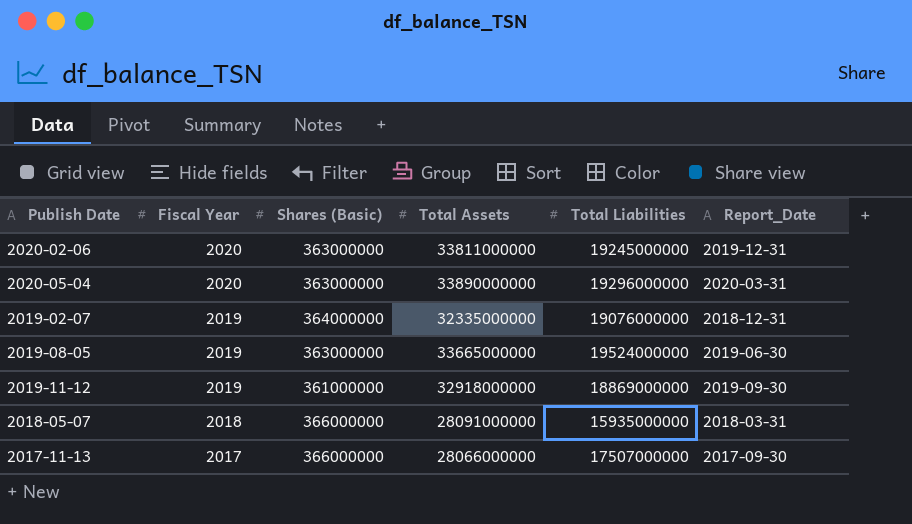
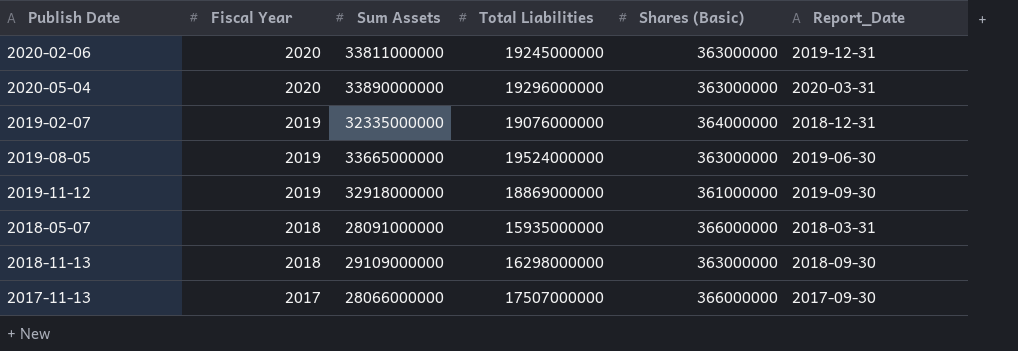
column name: Total Assets -> Sum Assets
column Shares (Basic) | position: 3 -> 5
row 2018-11-13: none -> 2018 | 29109000000 | 16298000000 | 363000000 | 2018-09-30

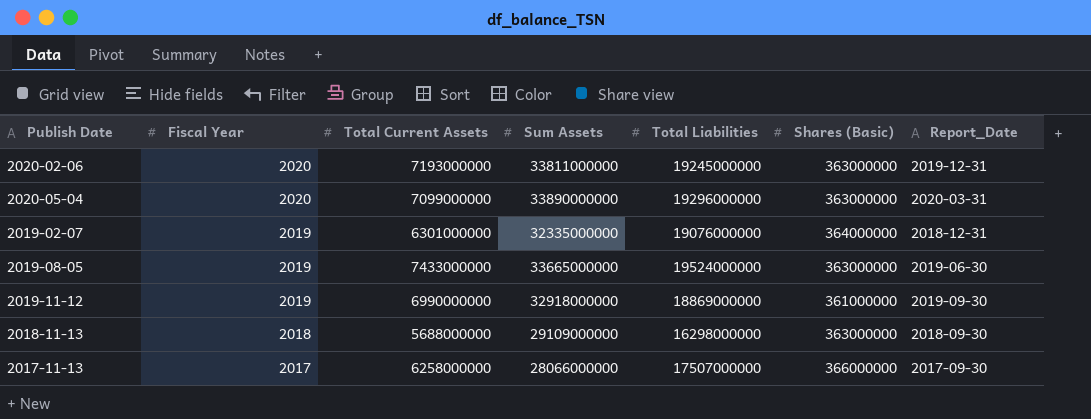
column Total Current Assets | position: none -> 3
row 2018-05-07: 2018 | 28091000000 | 15935000000 | 366000000 | 2018-03-31 -> none

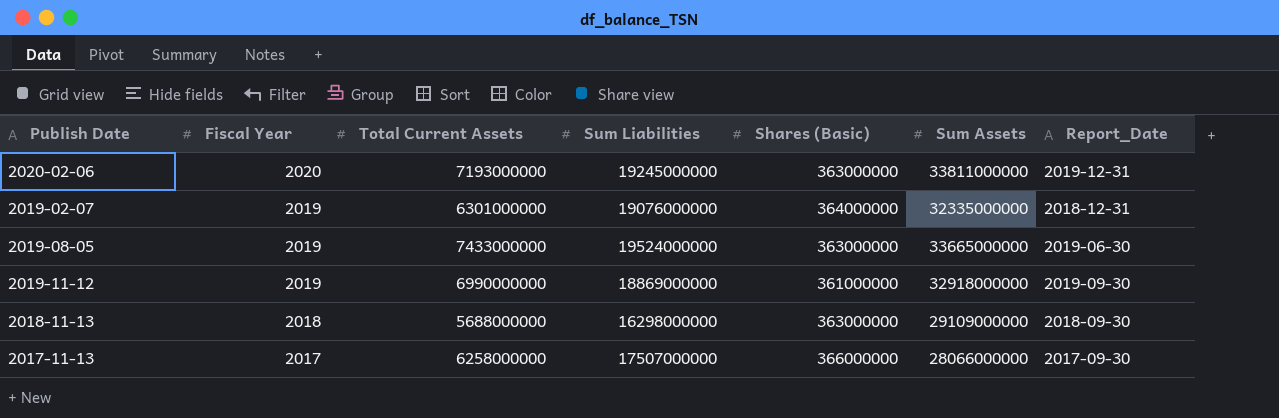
column name: Total Liabilities -> Sum Liabilities
column Sum Assets | position: 4 -> 6
row 2020-05-04: 2020 | 7099000000 | 33890000000 | 19296000000 | 363000000 | 2020-03-31 -> none

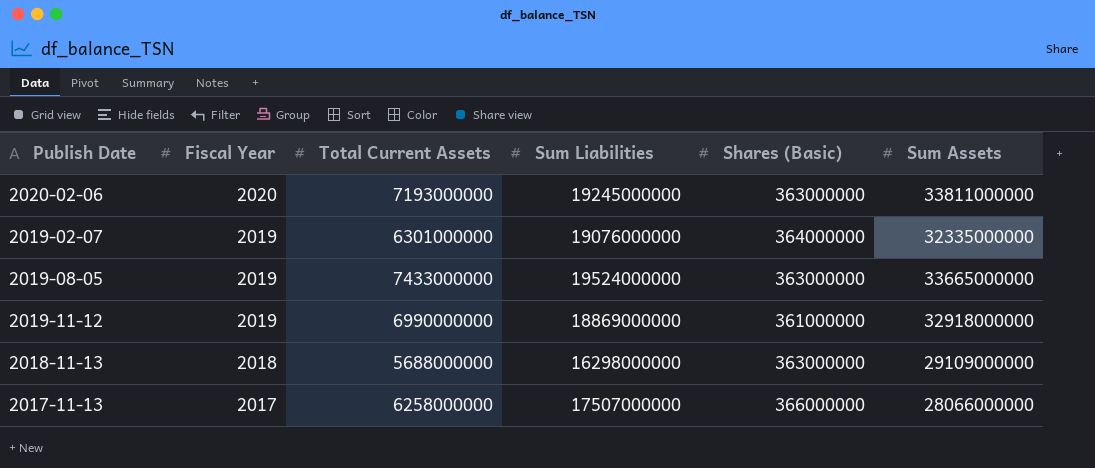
column Report_Date | position: 7 -> none

